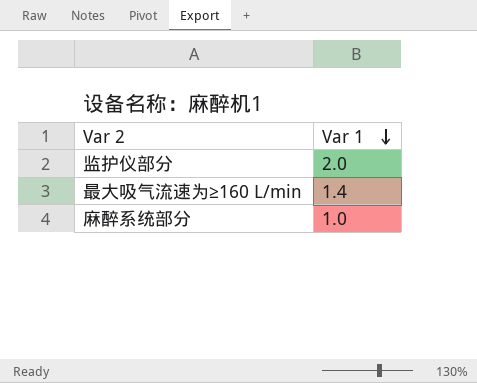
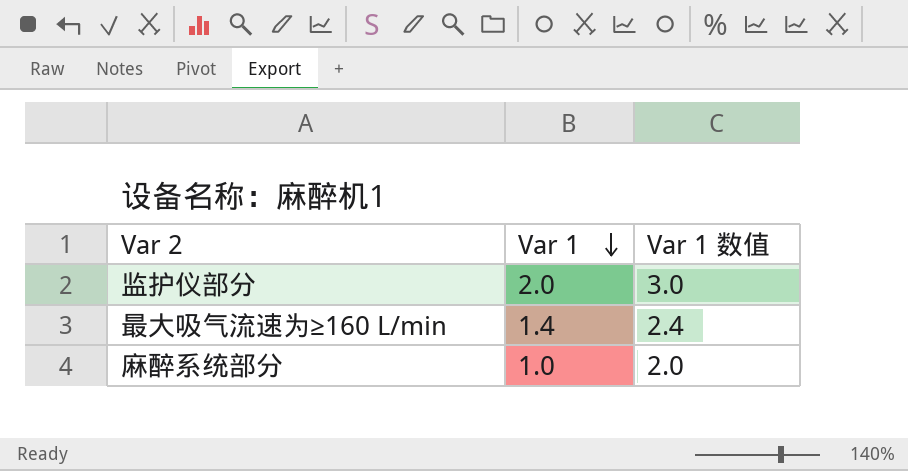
column Var 1 数值 | formula: none -> [Var 1] + 1

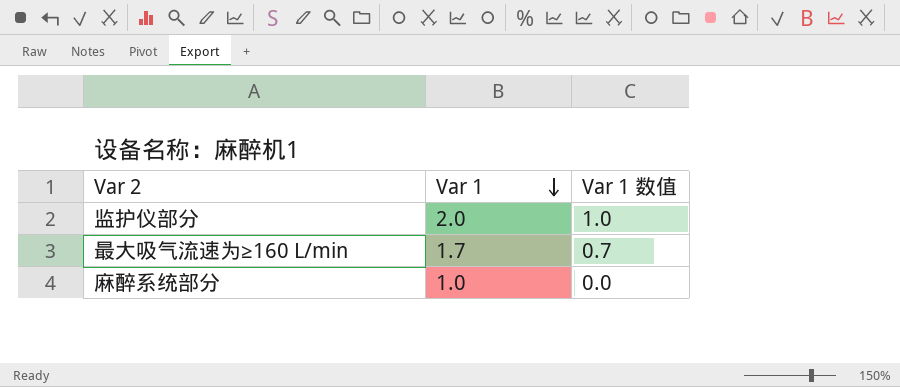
column Var 1 数值 | formula: [Var 1] + 1 -> [Var 1] - 1
最大吸气流速为≥160 L/min | Var 1: 1.4 -> 1.7

